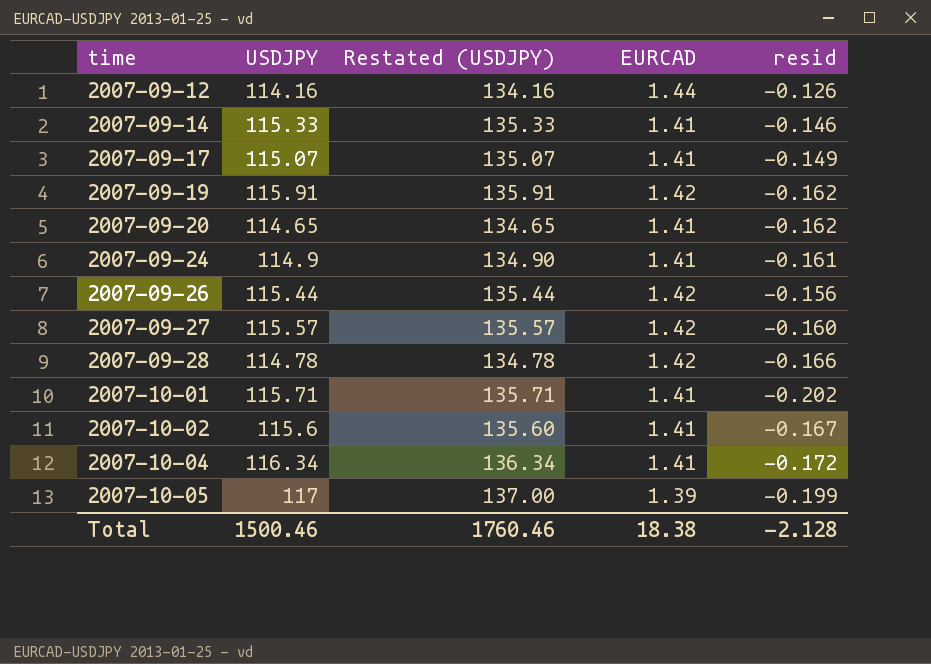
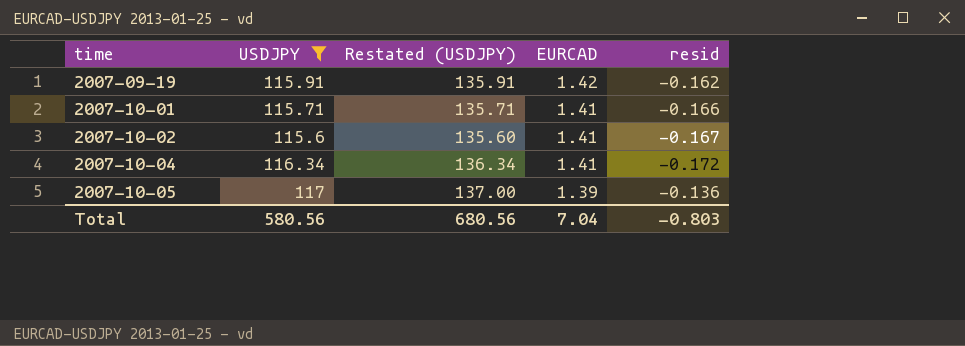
filter: none -> USDJPY >= 115.6
2007-10-01 | resid: -0.202 -> -0.166
2007-10-05 | resid: -0.199 -> -0.136
Total | USDJPY: 1500.46 -> 580.56
Total | Restated (USDJPY): 1760.46 -> 680.56
Total | EURCAD: 18.38 -> 7.04
Total | resid: -2.128 -> -0.803

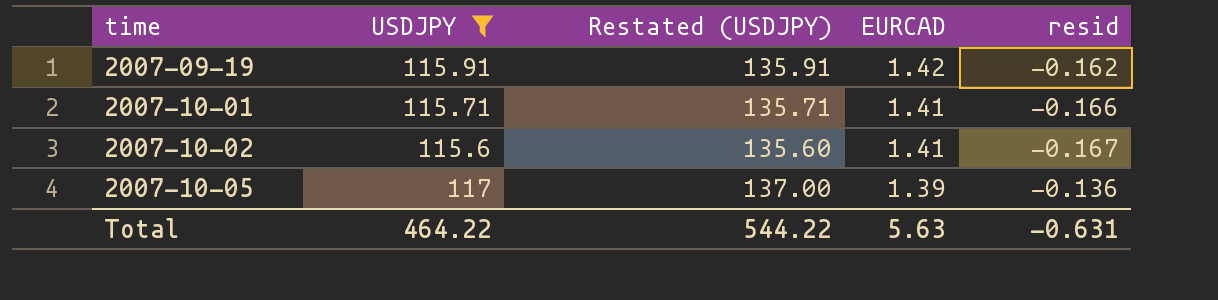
row 2007-10-04: 116.34 | 136.34 | 1.41 | -0.172 -> none
Total | USDJPY: 580.56 -> 464.22
Total | Restated (USDJPY): 680.56 -> 544.22
Total | EURCAD: 7.04 -> 5.63
Total | resid: -0.803 -> -0.631

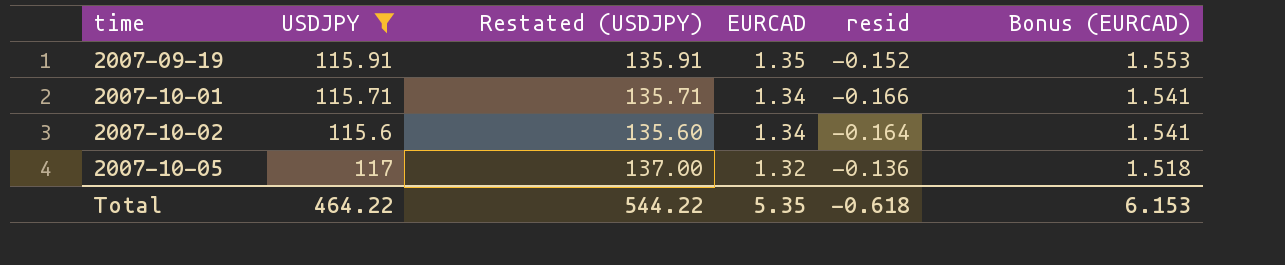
column Bonus (EURCAD) | formula: none -> [EURCAD] * 1.15
2007-09-19 | EURCAD: 1.42 -> 1.35
2007-09-19 | resid: -0.162 -> -0.152
2007-10-01 | EURCAD: 1.41 -> 1.34
2007-10-02 | EURCAD: 1.41 -> 1.34
2007-10-02 | resid: -0.167 -> -0.164
2007-10-05 | EURCAD: 1.39 -> 1.32
Total | EURCAD: 5.63 -> 5.35
Total | resid: -0.631 -> -0.618

